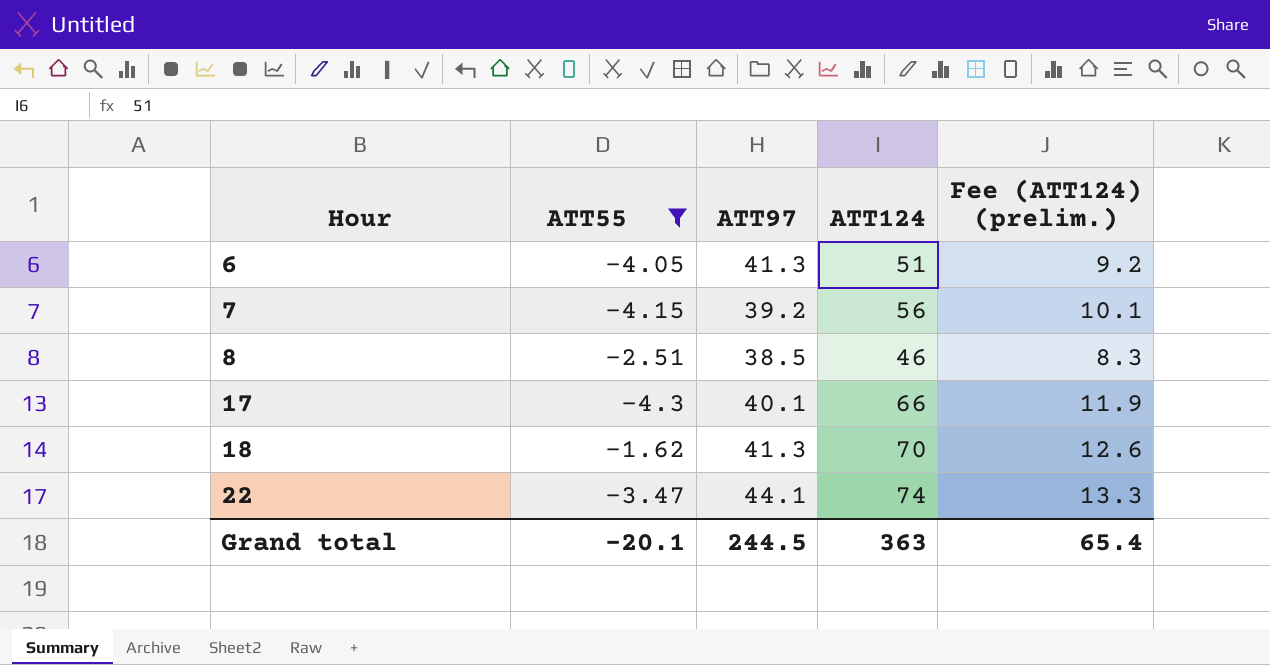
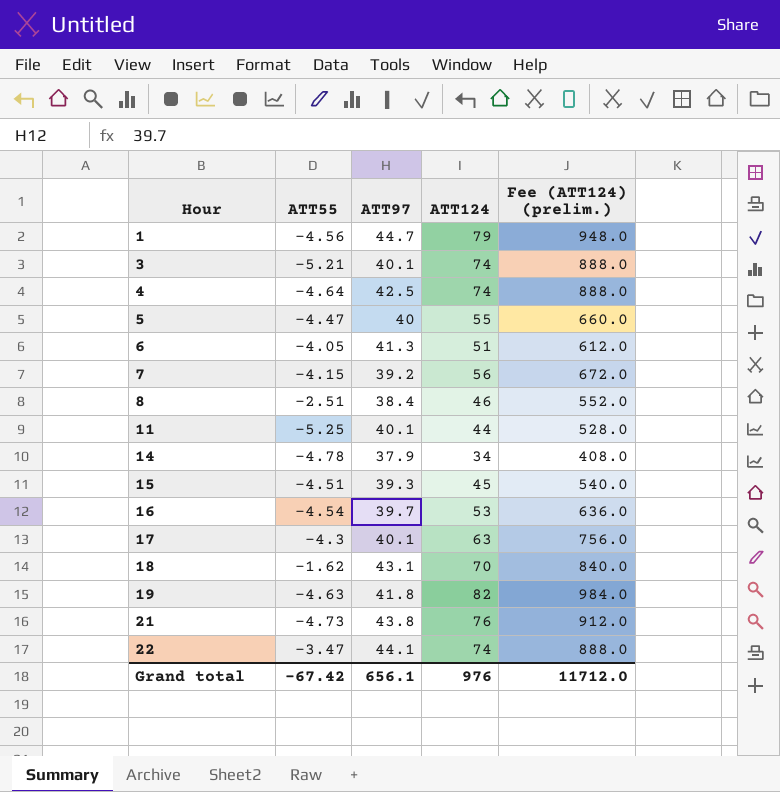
filter: ATT55 >= -4.3 -> none
column Fee (ATT124) (prelim.) | formula: [ATT124] * 0.18 -> [ATT124] * 12
8 | ATT97: 38.5 -> 38.4
17 | ATT124: 66 -> 63
18 | ATT97: 41.3 -> 43.1
Grand total | ATT55: -20.1 -> -67.42
Grand total | ATT97: 244.5 -> 656.1
Grand total | ATT124: 363 -> 976
Grand total | Fee (ATT124) (prelim.): 65.4 -> 11712.0

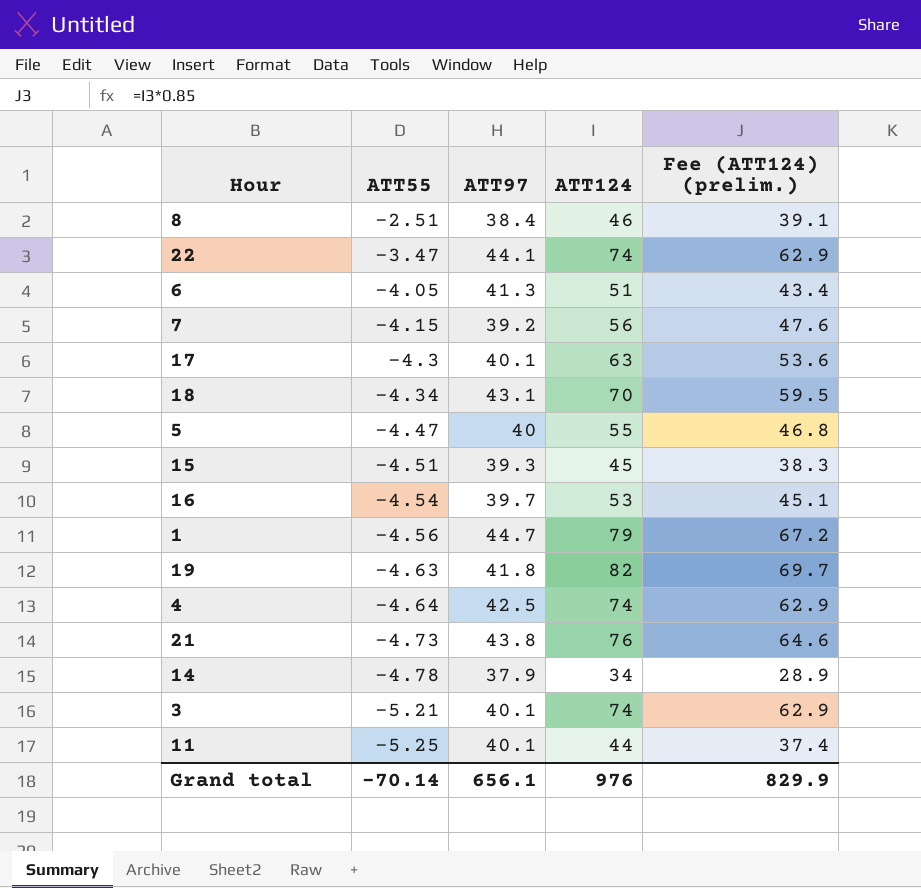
row order: Hour ascending -> ATT55 descending
column Fee (ATT124) (prelim.) | formula: [ATT124] * 12 -> [ATT124] * 0.85
18 | ATT55: -1.62 -> -4.34
Grand total | ATT55: -67.42 -> -70.14
Grand total | Fee (ATT124) (prelim.): 11712.0 -> 829.9

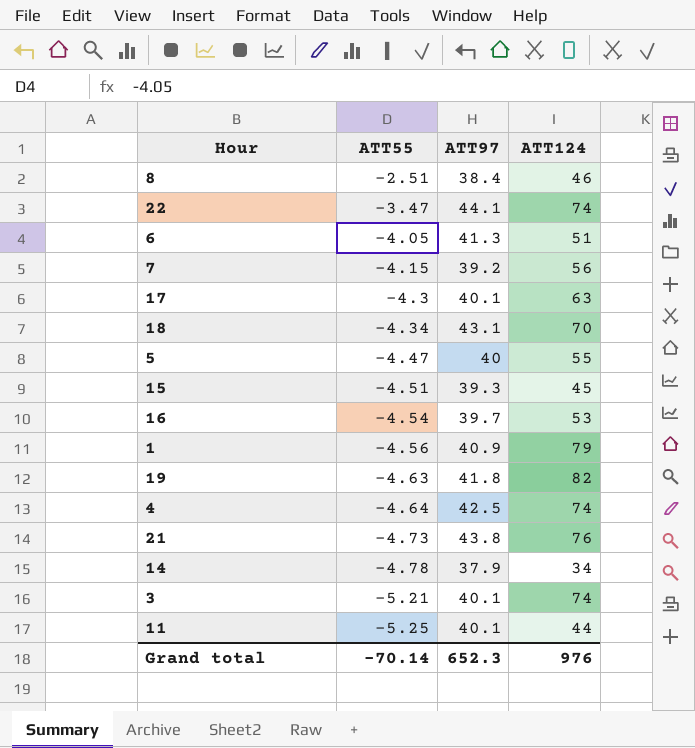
column Fee (ATT124) (prelim.) | formula: [ATT124] * 0.85 -> none
1 | ATT97: 44.7 -> 40.9
Grand total | ATT97: 656.1 -> 652.3

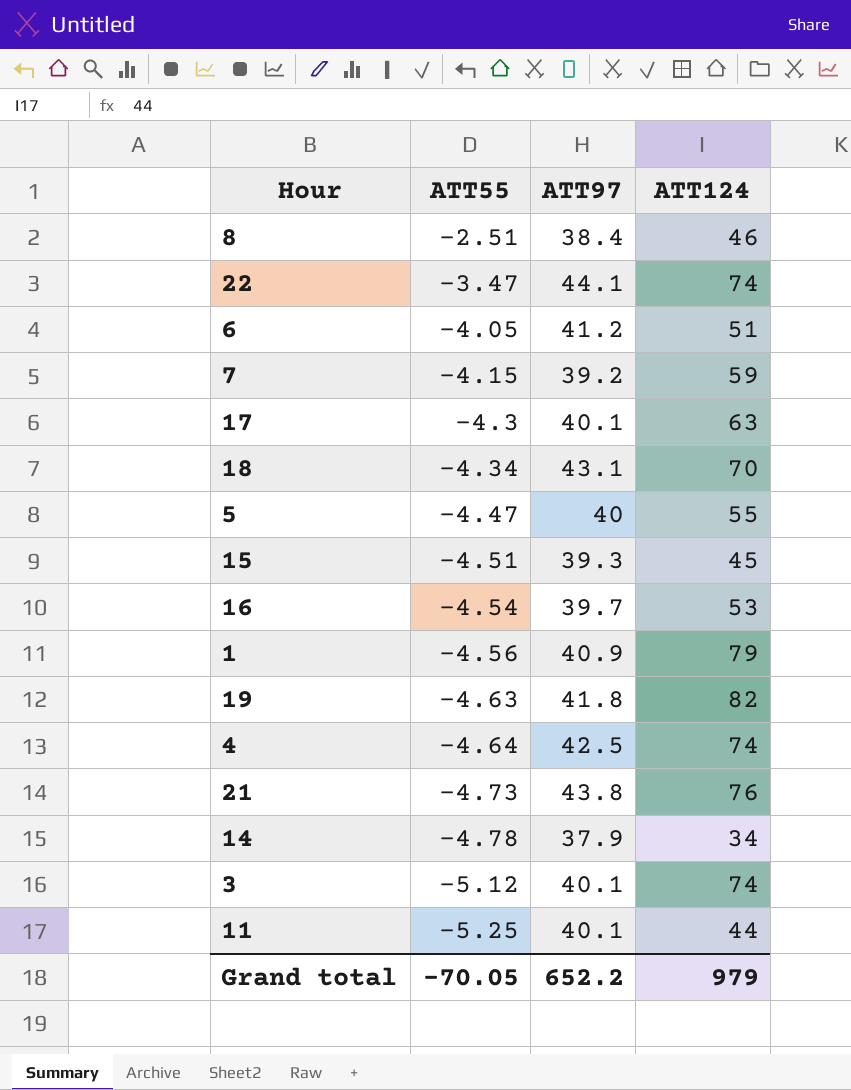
6 | ATT97: 41.3 -> 41.2
7 | ATT124: 56 -> 59
3 | ATT55: -5.21 -> -5.12
Grand total | ATT55: -70.14 -> -70.05
Grand total | ATT97: 652.3 -> 652.2
Grand total | ATT124: 976 -> 979

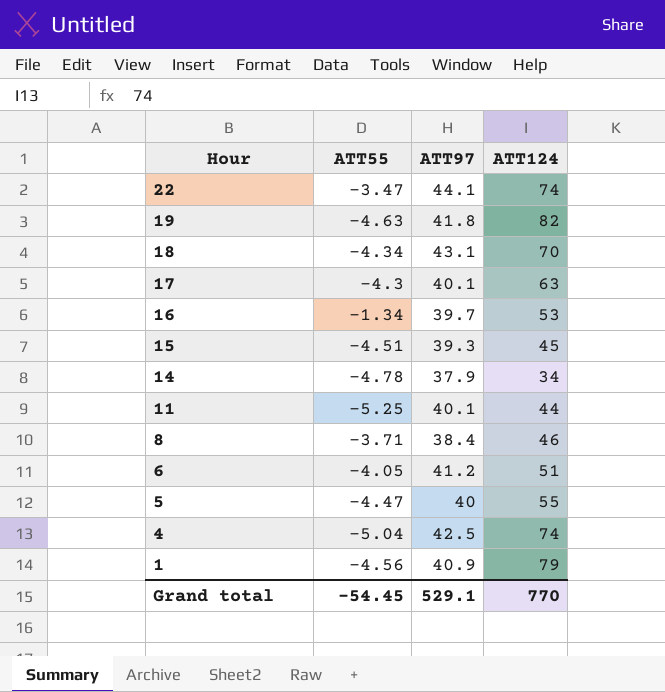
row order: ATT55 descending -> Hour descending
row 7: -4.15 | 39.2 | 59 -> none
row 21: -4.73 | 43.8 | 76 -> none
row 3: -5.12 | 40.1 | 74 -> none
16 | ATT55: -4.54 -> -1.34
8 | ATT55: -2.51 -> -3.71
4 | ATT55: -4.64 -> -5.04
Grand total | ATT55: -70.05 -> -54.45
Grand total | ATT97: 652.2 -> 529.1
Grand total | ATT124: 979 -> 770

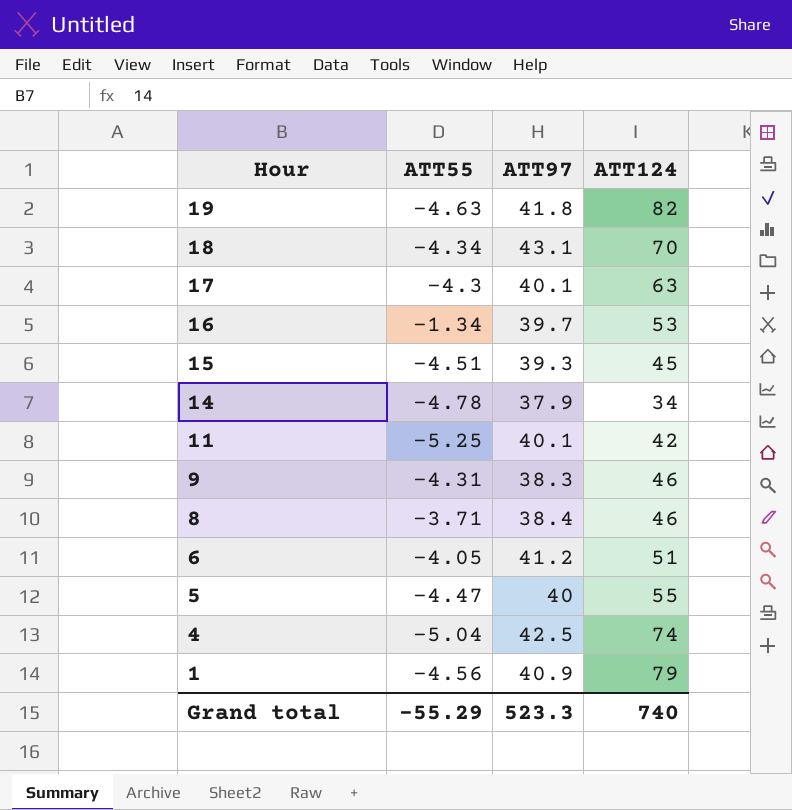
row 22: -3.47 | 44.1 | 74 -> none
11 | ATT124: 44 -> 42
row 9: none -> -4.31 | 38.3 | 46
Grand total | ATT55: -54.45 -> -55.29
Grand total | ATT97: 529.1 -> 523.3
Grand total | ATT124: 770 -> 740

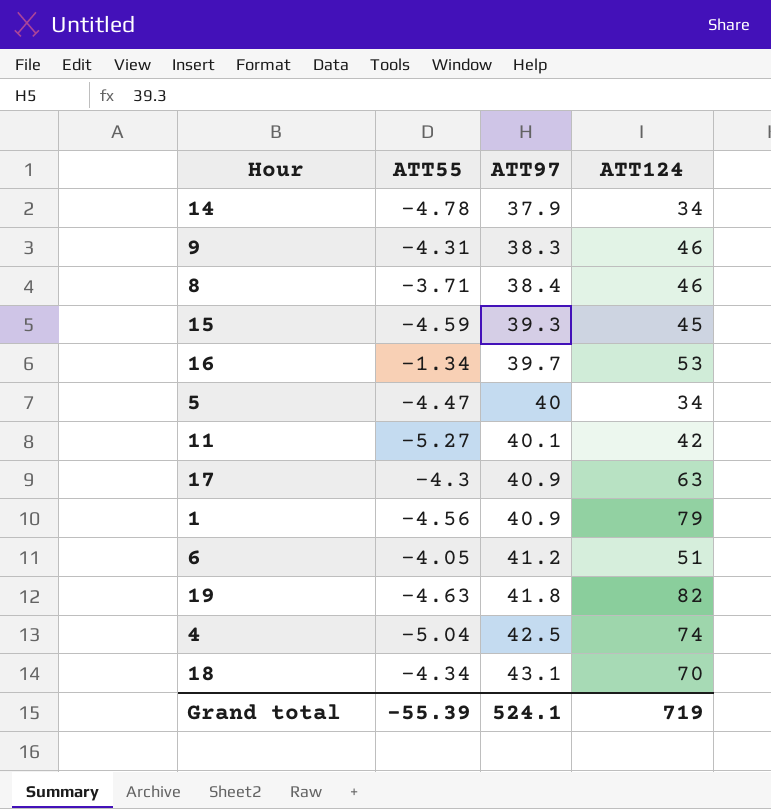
row order: Hour descending -> ATT97 ascending
15 | ATT55: -4.51 -> -4.59
5 | ATT124: 55 -> 34
11 | ATT55: -5.25 -> -5.27
17 | ATT97: 40.1 -> 40.9
Grand total | ATT55: -55.29 -> -55.39
Grand total | ATT97: 523.3 -> 524.1
Grand total | ATT124: 740 -> 719

